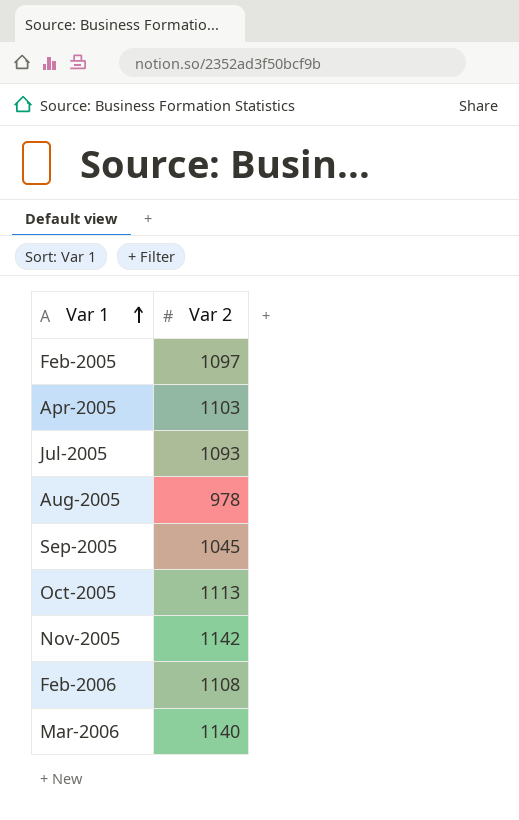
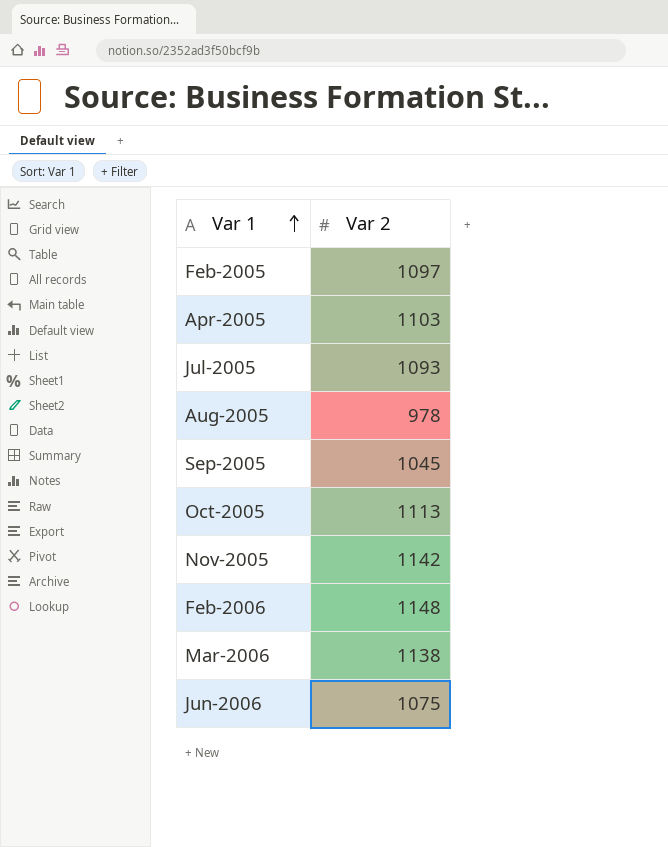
Feb-2006 | Var 2: 1108 -> 1148
Mar-2006 | Var 2: 1140 -> 1138
row Jun-2006: none -> 1075

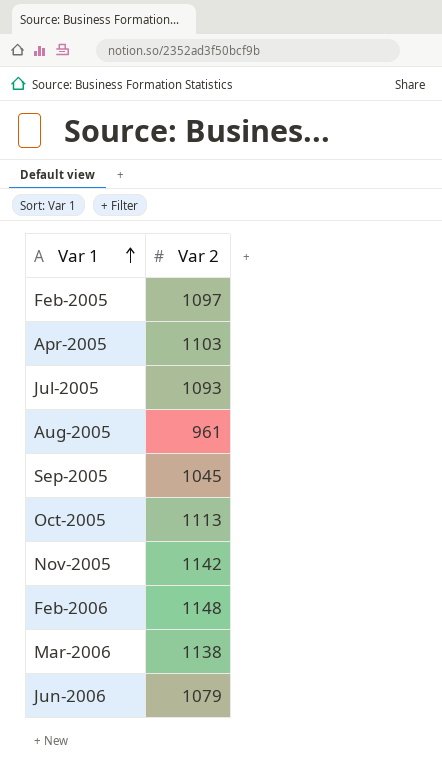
Aug-2005 | Var 2: 978 -> 961
Jun-2006 | Var 2: 1075 -> 1079

